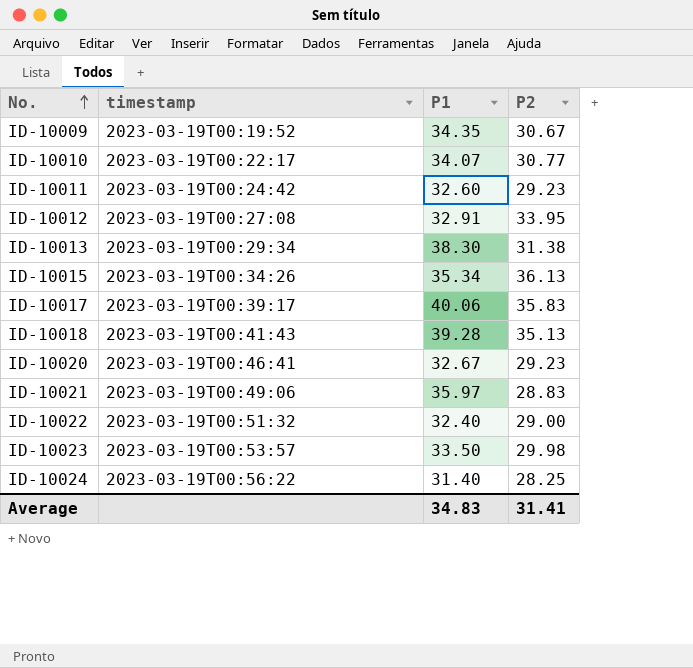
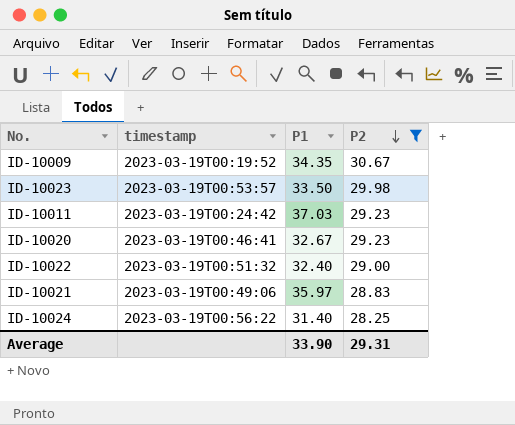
filter: none -> P2 <= 30.67
row order: No. ascending -> P2 descending
ID-10011 | P1: 32.60 -> 37.03
Average | P1: 34.83 -> 33.90
Average | P2: 31.41 -> 29.31

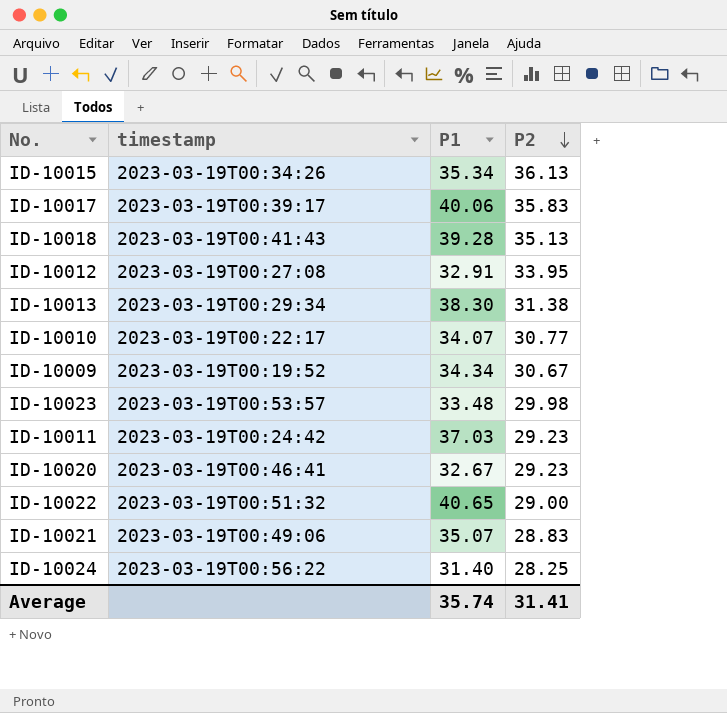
filter: P2 <= 30.67 -> none
ID-10009 | P1: 34.35 -> 34.34
ID-10023 | P1: 33.50 -> 33.48
ID-10022 | P1: 32.40 -> 40.65
ID-10021 | P1: 35.97 -> 35.07
Average | P1: 33.90 -> 35.74
Average | P2: 29.31 -> 31.41

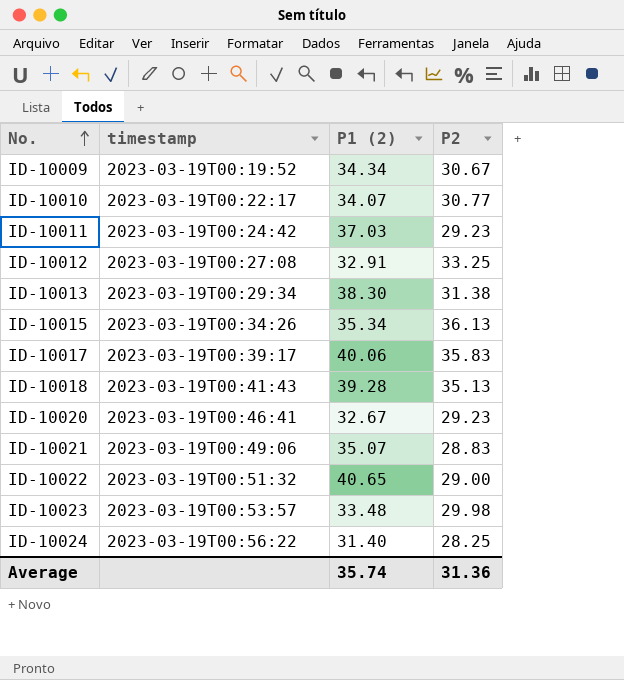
row order: P2 descending -> No. ascending
column name: P1 -> P1 (2)
ID-10012 | P2: 33.95 -> 33.25
Average | P2: 31.41 -> 31.36

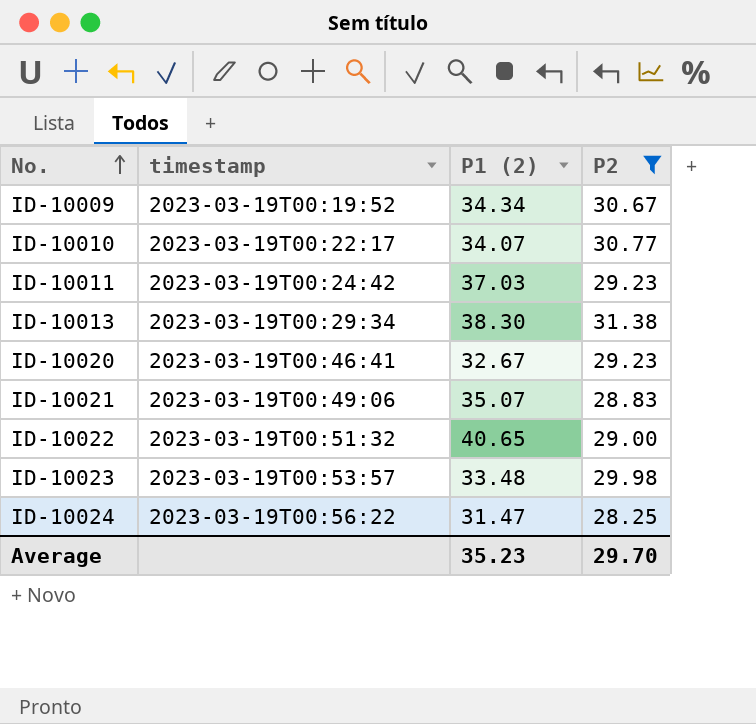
filter: none -> P2 <= 31.38
ID-10024 | P1 (2): 31.40 -> 31.47
Average | P1 (2): 35.74 -> 35.23
Average | P2: 31.36 -> 29.70

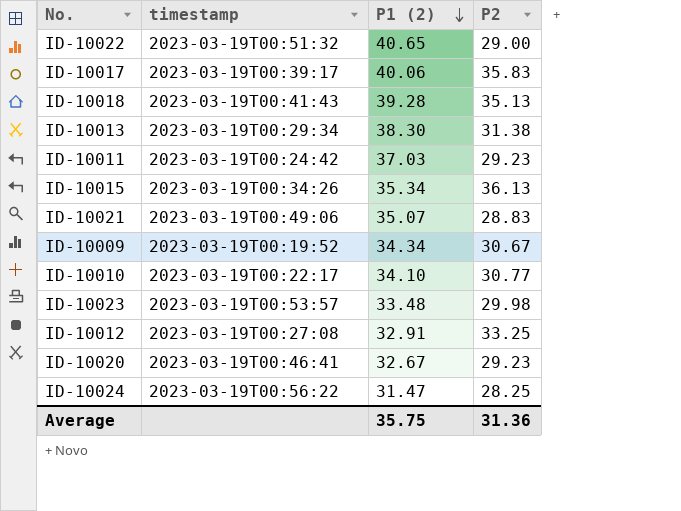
filter: P2 <= 31.38 -> none
row order: No. ascending -> P1 (2) descending
ID-10010 | P1 (2): 34.07 -> 34.10
Average | P1 (2): 35.23 -> 35.75
Average | P2: 29.70 -> 31.36

